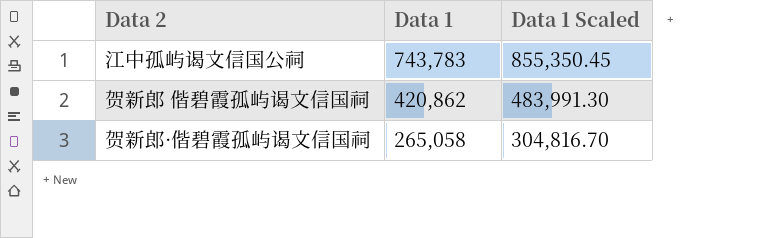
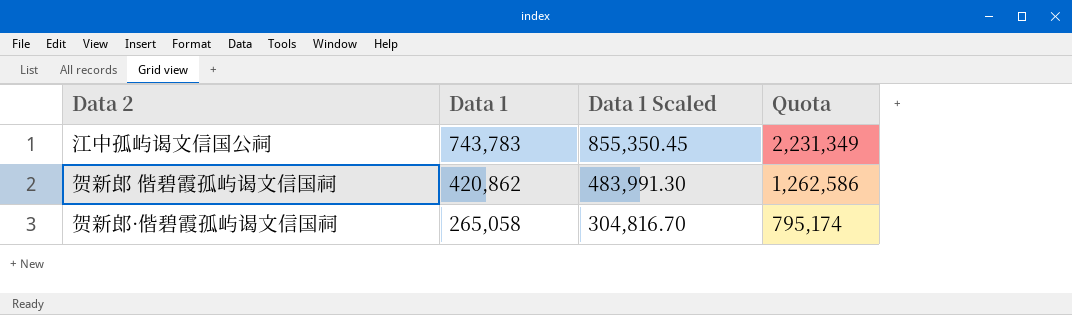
column Quota | formula: none -> [Data 1] * 3

